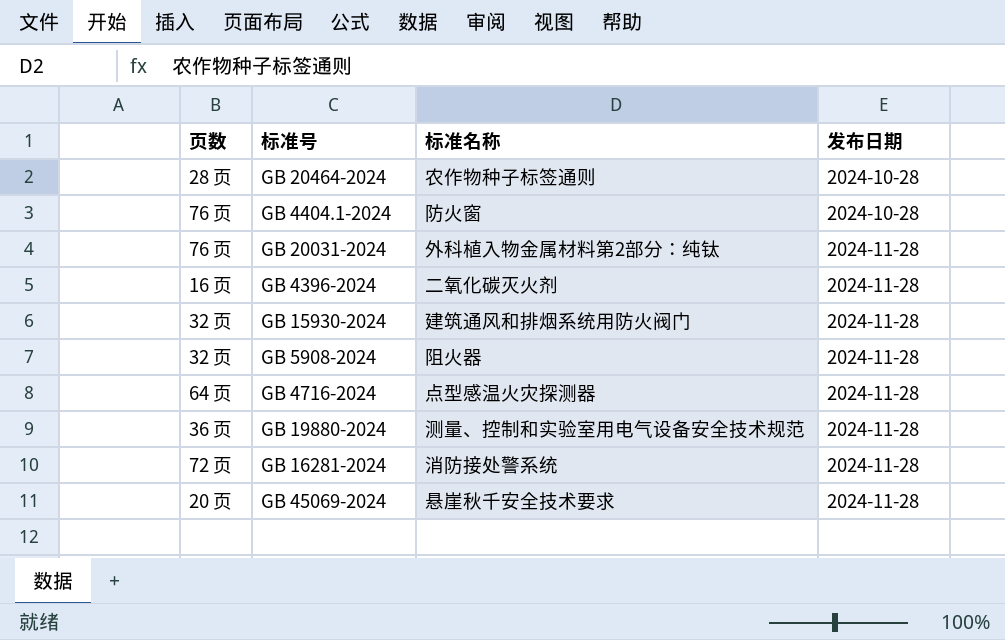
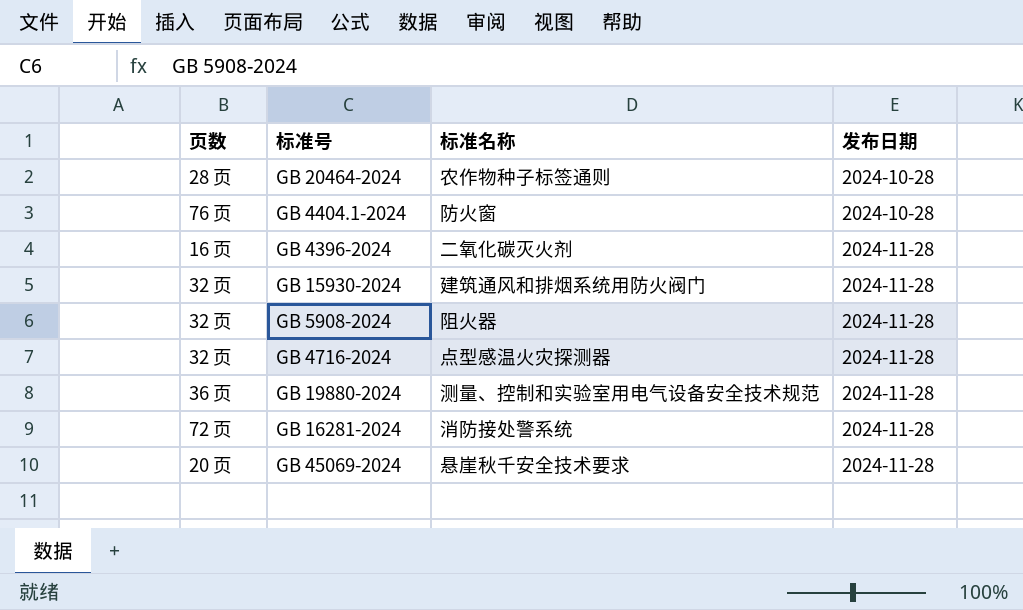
row GB 20031-2024: 76 页 | 外科植入物金属材料第2部分：纯钛 | 2024-11-28 -> none
GB 4716-2024 | 页数: 64 页 -> 32 页

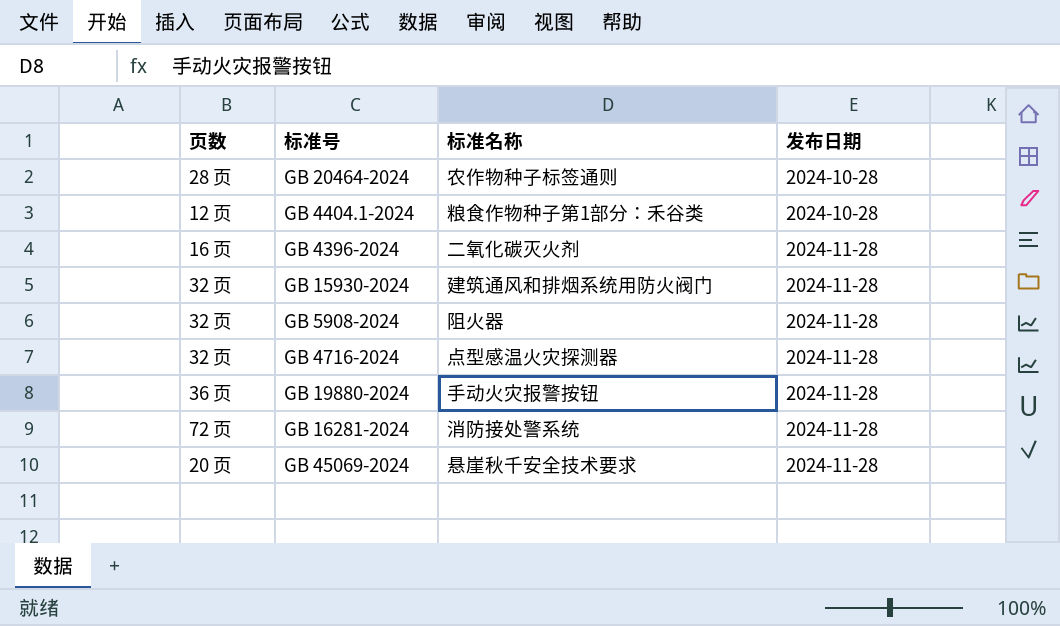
GB 4404.1-2024 | 页数: 76 页 -> 12 页
GB 4404.1-2024 | 标准名称: 防火窗 -> 粮食作物种子第1部分：禾谷类
GB 19880-2024 | 标准名称: 测量、控制和实验室用电气设备安全技术规范 -> 手动火灾报警按钮

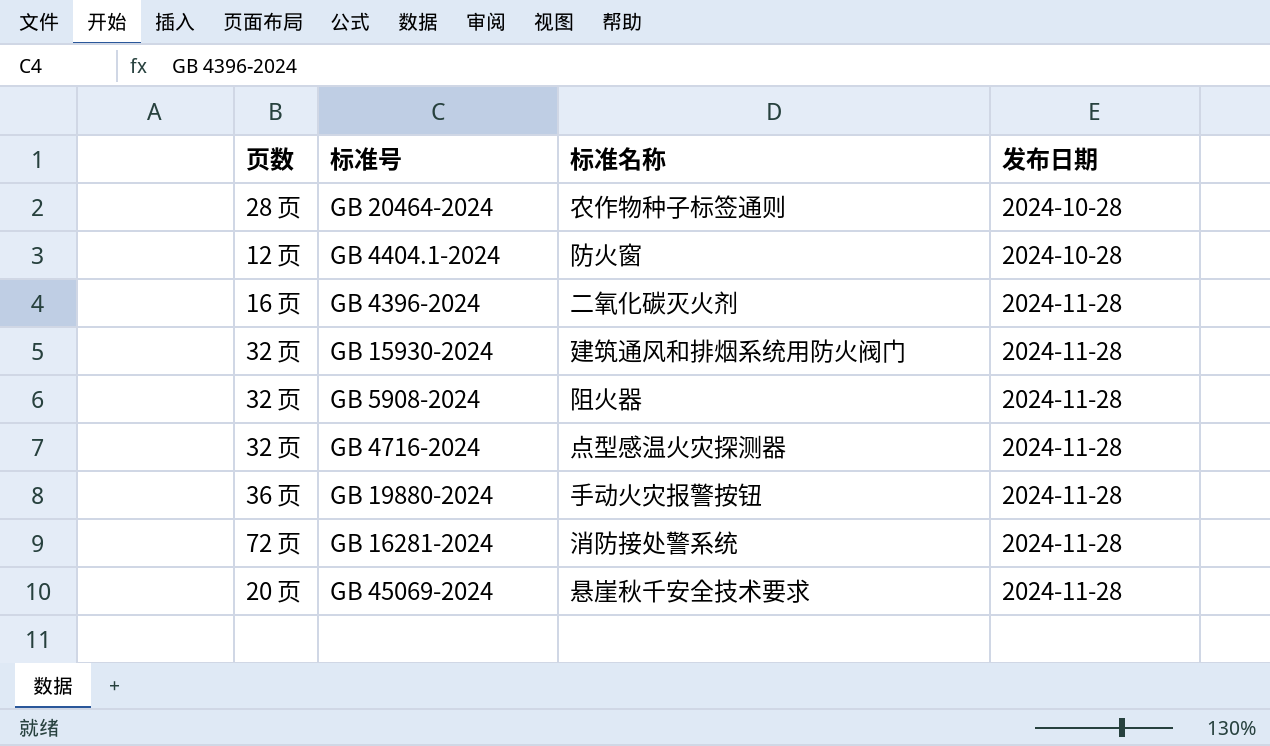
GB 4404.1-2024 | 标准名称: 粮食作物种子第1部分：禾谷类 -> 防火窗

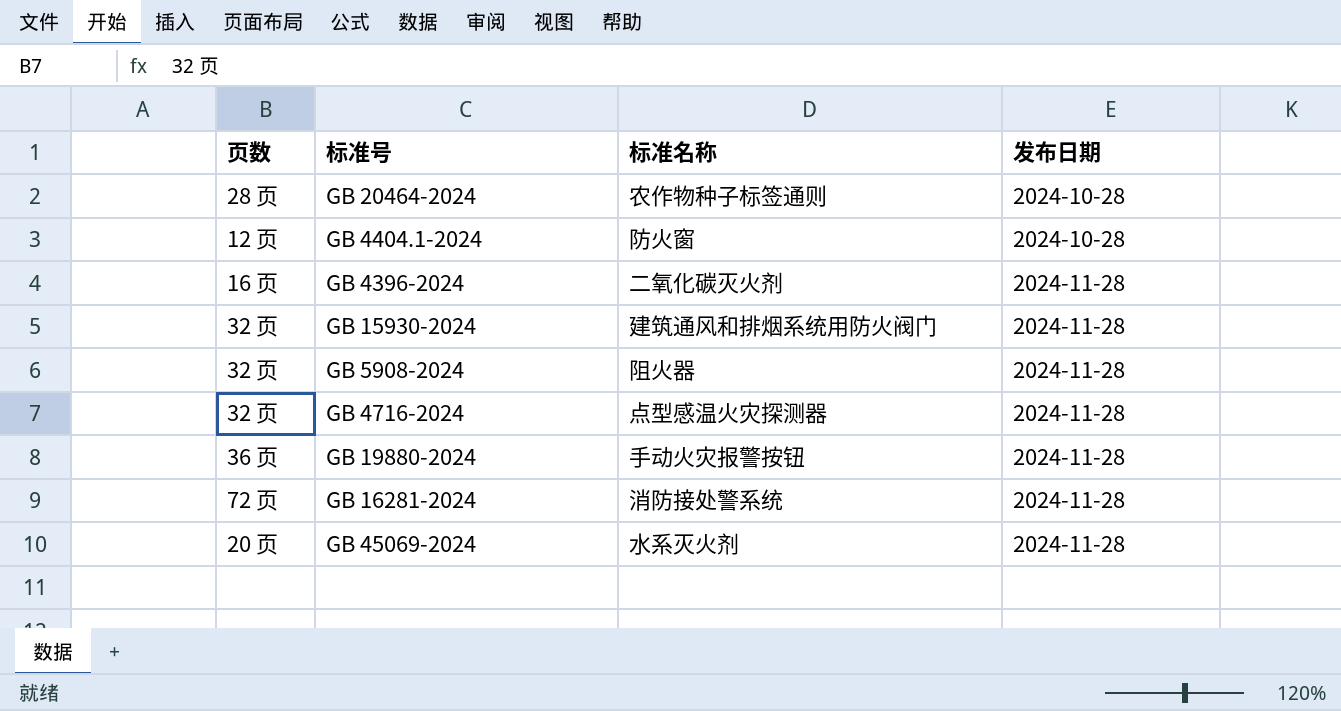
GB 45069-2024 | 标准名称: 悬崖秋千安全技术要求 -> 水系灭火剂

